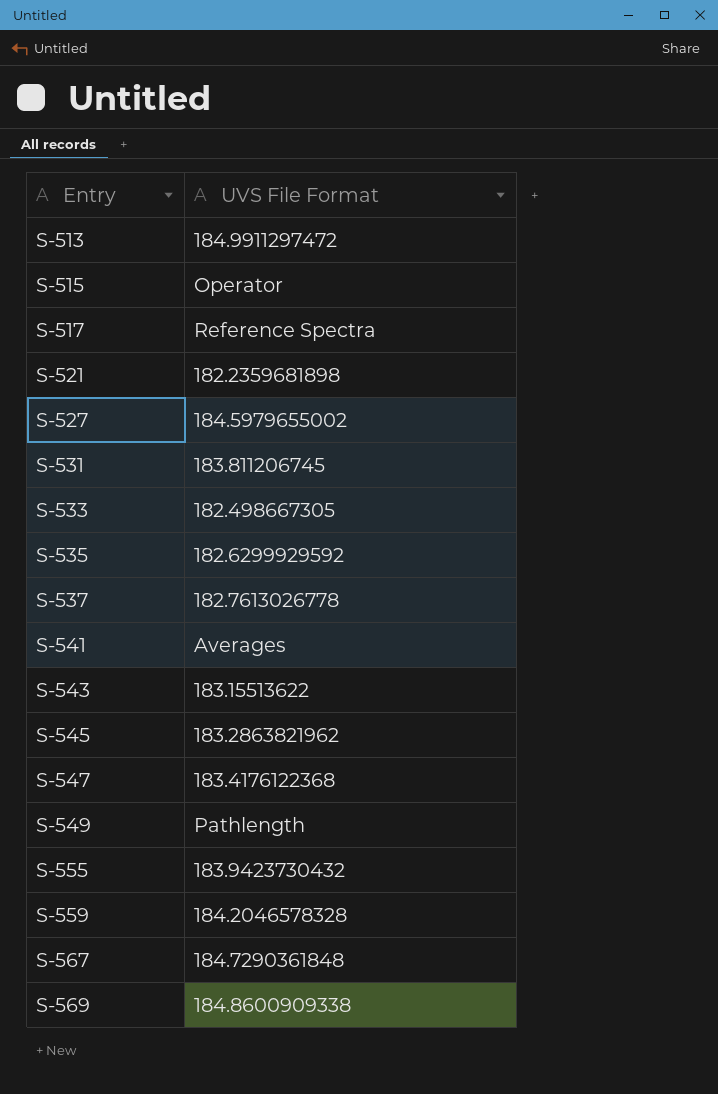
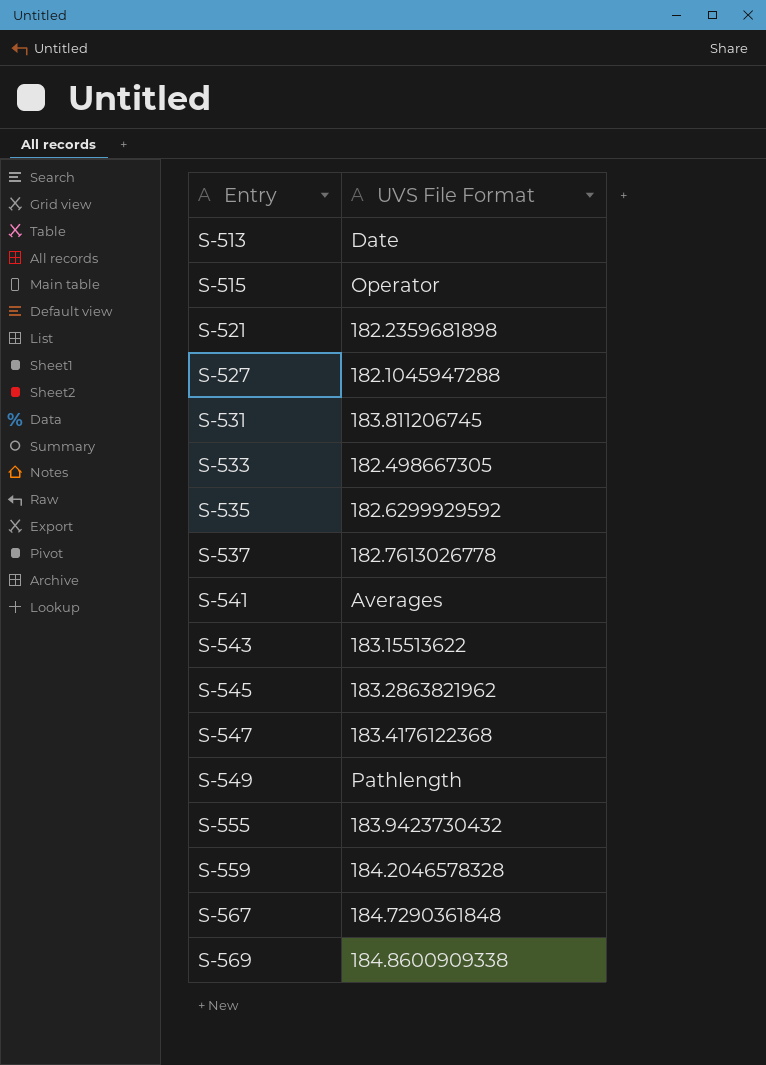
row S-517: Reference Spectra -> none
S-513 | UVS File Format: 184.9911297472 -> Date
S-527 | UVS File Format: 184.5979655002 -> 182.1045947288

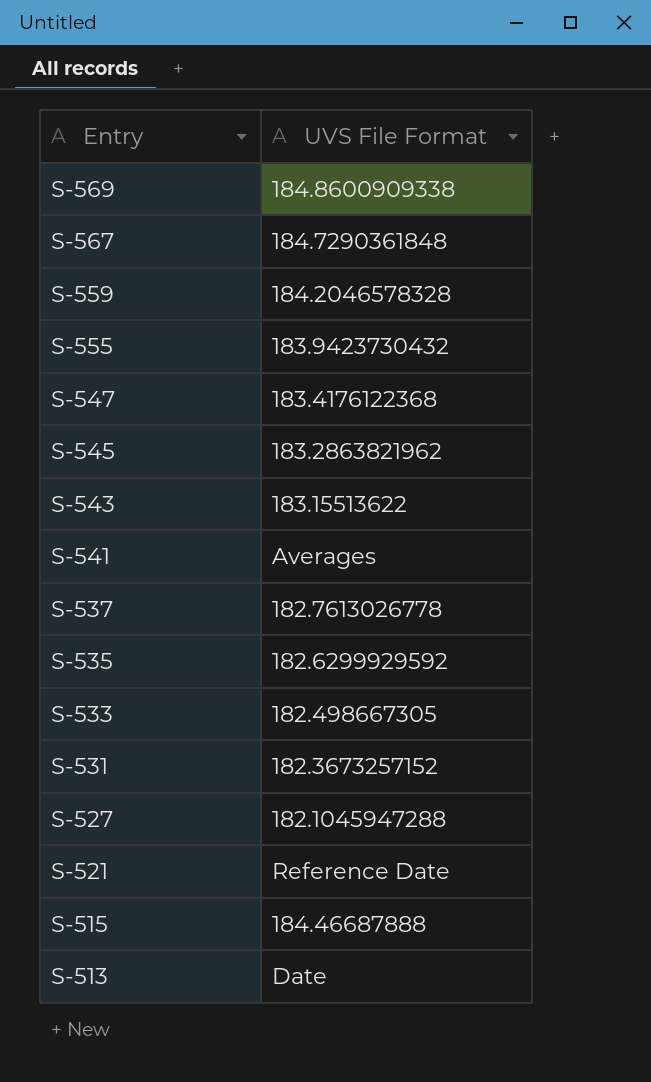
row order: Entry ascending -> Entry descending
row S-549: Pathlength -> none
S-531 | UVS File Format: 183.811206745 -> 182.3673257152
S-521 | UVS File Format: 182.2359681898 -> Reference Date
S-515 | UVS File Format: Operator -> 184.46687888

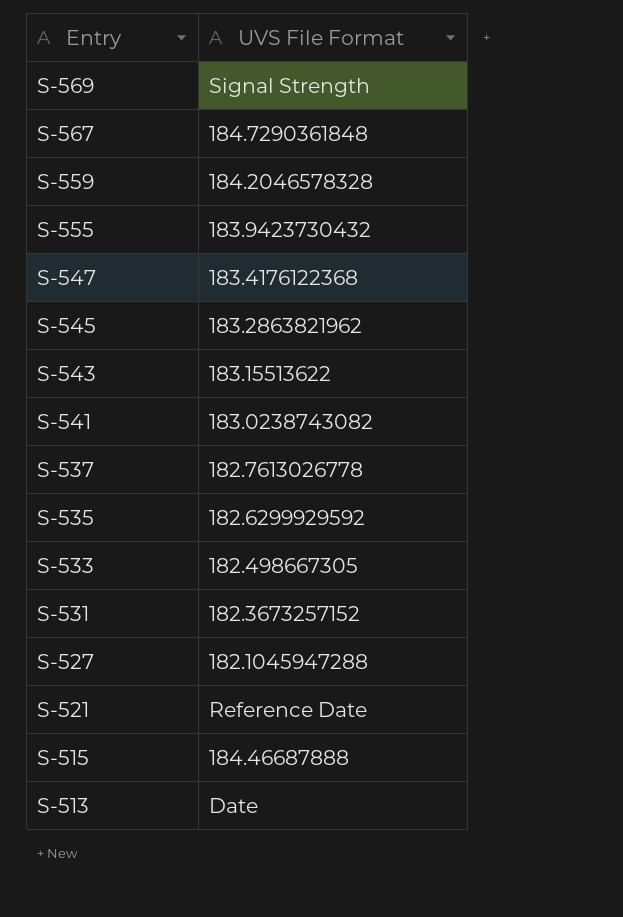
S-569 | UVS File Format: 184.8600909338 -> Signal Strength
S-541 | UVS File Format: Averages -> 183.0238743082

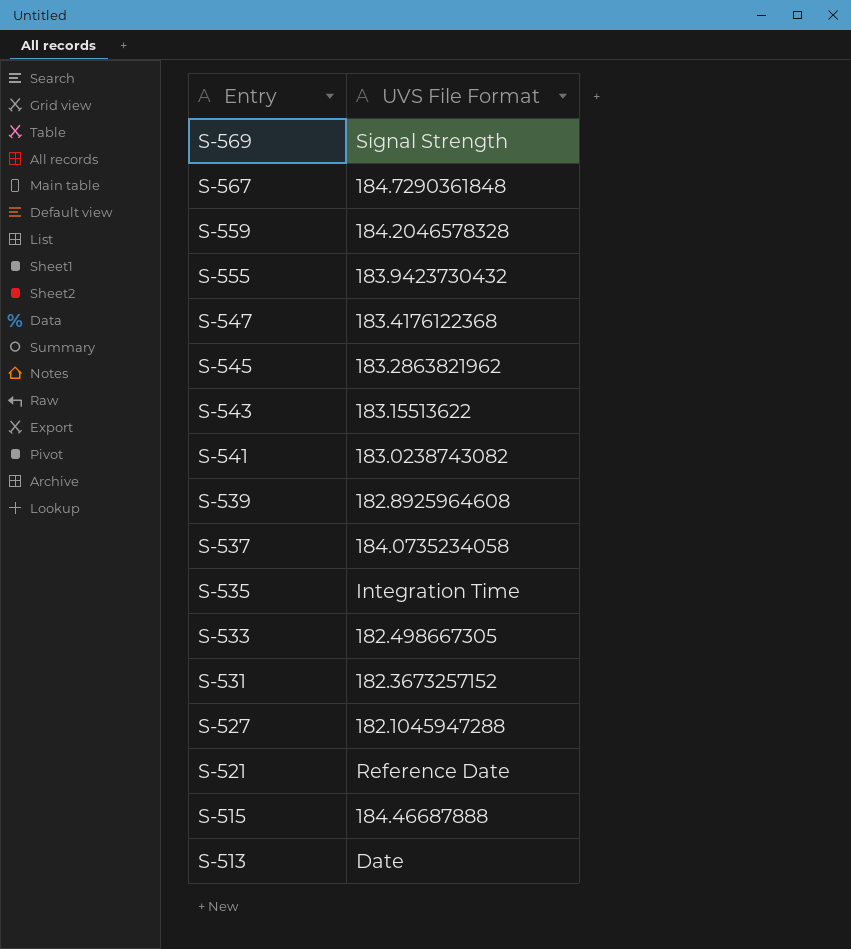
row S-539: none -> 182.8925964608
S-537 | UVS File Format: 182.7613026778 -> 184.0735234058
S-535 | UVS File Format: 182.6299929592 -> Integration Time

